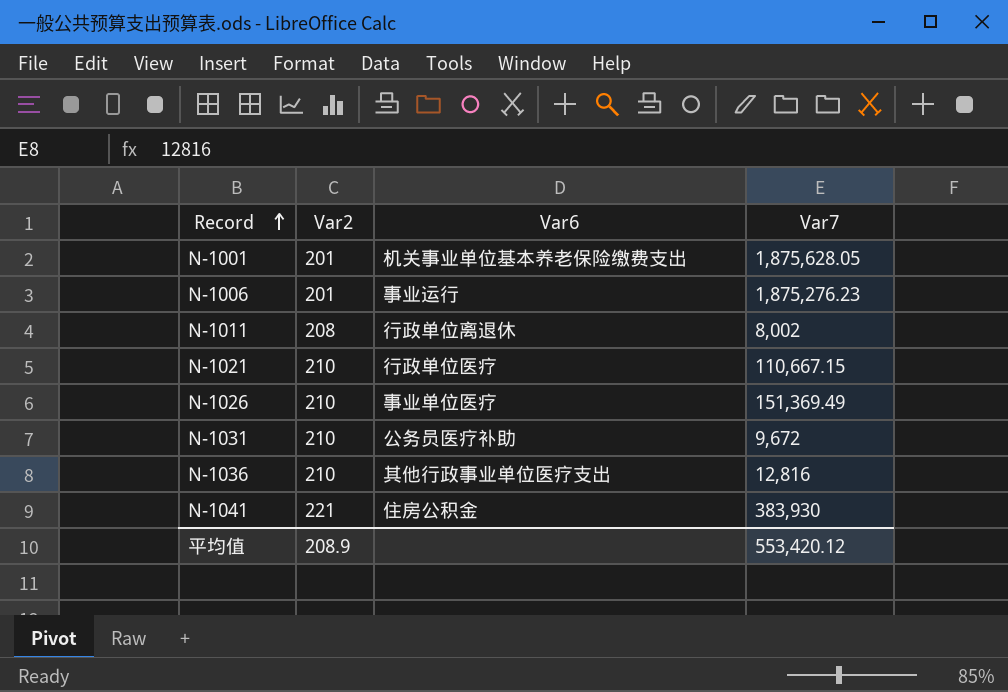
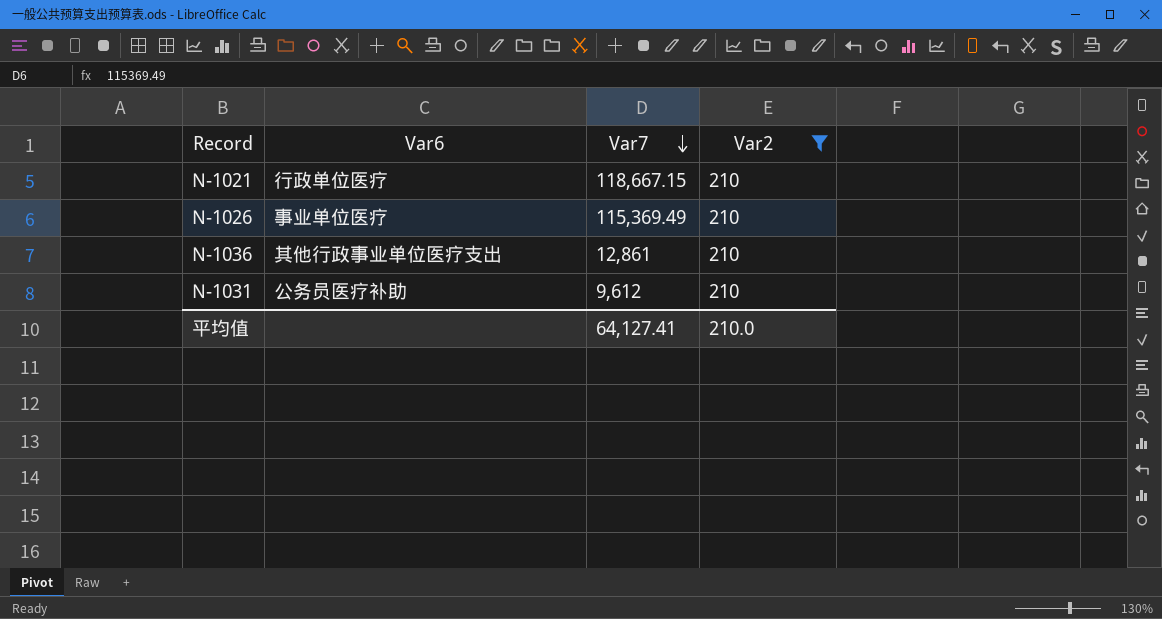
filter: none -> Var2 = 210
row order: Record ascending -> Var7 descending
column Var2 | position: 2 -> 4
N-1021 | Var7: 110,667.15 -> 118,667.15
N-1026 | Var7: 151,369.49 -> 115,369.49
N-1036 | Var7: 12,816 -> 12,861
N-1031 | Var7: 9,672 -> 9,612
平均值 | Var7: 553,420.12 -> 64,127.41
平均值 | Var2: 208.9 -> 210.0

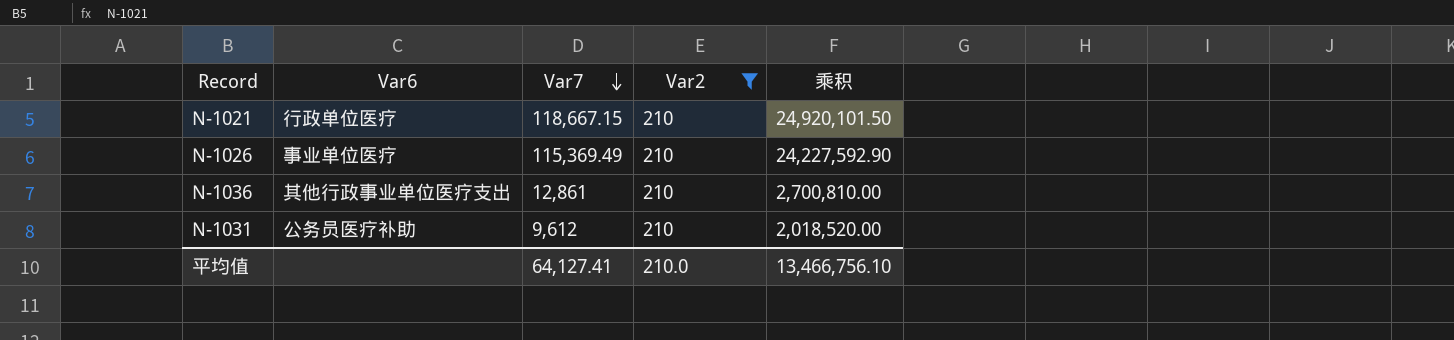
column 乘积 | formula: none -> [Var7] * [Var2]

